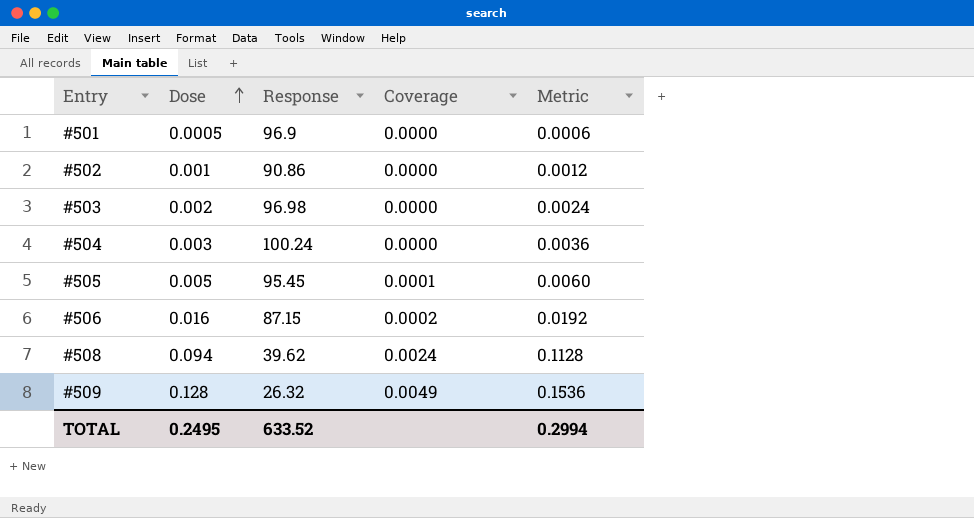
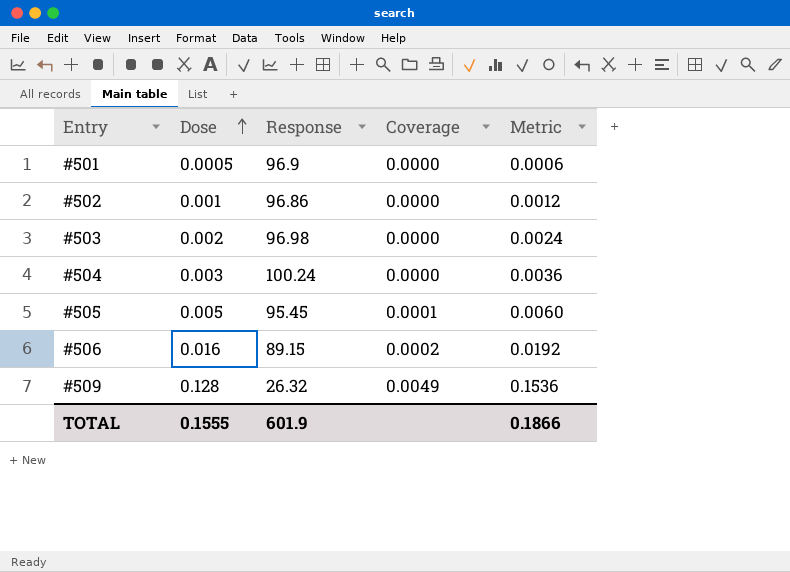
row #508: 0.094 | 39.62 | 0.0024 | 0.1128 -> none
#502 | Response: 90.86 -> 96.86
#506 | Response: 87.15 -> 89.15
TOTAL | Dose: 0.2495 -> 0.1555
TOTAL | Response: 633.52 -> 601.9
TOTAL | Metric: 0.2994 -> 0.1866

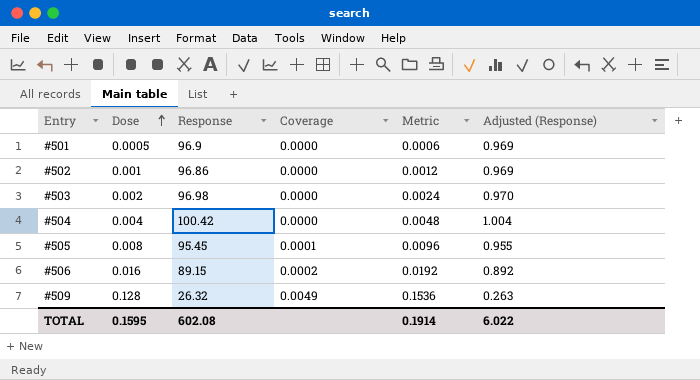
column Adjusted (Response) | formula: none -> [Response] * 0.01
#504 | Dose: 0.003 -> 0.004
#504 | Response: 100.24 -> 100.42
#504 | Metric: 0.0036 -> 0.0048
#505 | Dose: 0.005 -> 0.008
#505 | Metric: 0.0060 -> 0.0096
TOTAL | Dose: 0.1555 -> 0.1595
TOTAL | Response: 601.9 -> 602.08
TOTAL | Metric: 0.1866 -> 0.1914

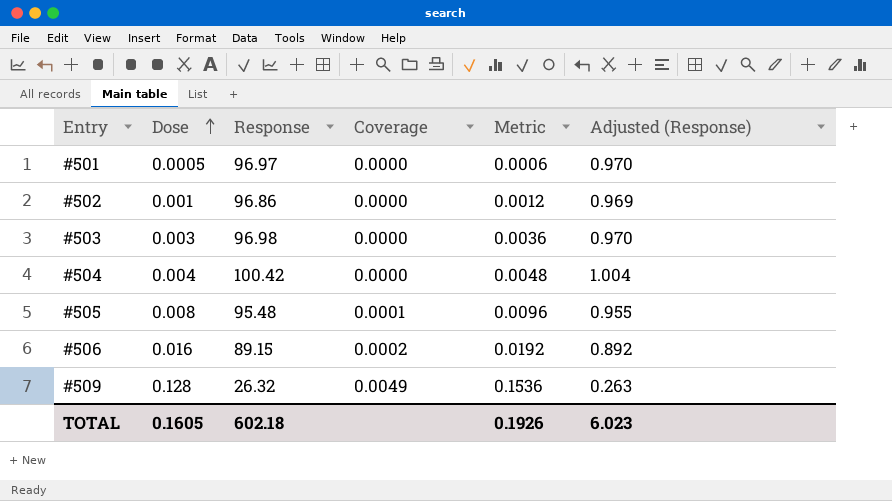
#501 | Response: 96.9 -> 96.97
#501 | Adjusted (Response): 0.969 -> 0.970
#503 | Dose: 0.002 -> 0.003
#503 | Metric: 0.0024 -> 0.0036
#505 | Response: 95.45 -> 95.48
TOTAL | Dose: 0.1595 -> 0.1605
TOTAL | Response: 602.08 -> 602.18
TOTAL | Metric: 0.1914 -> 0.1926
TOTAL | Adjusted (Response): 6.022 -> 6.023

